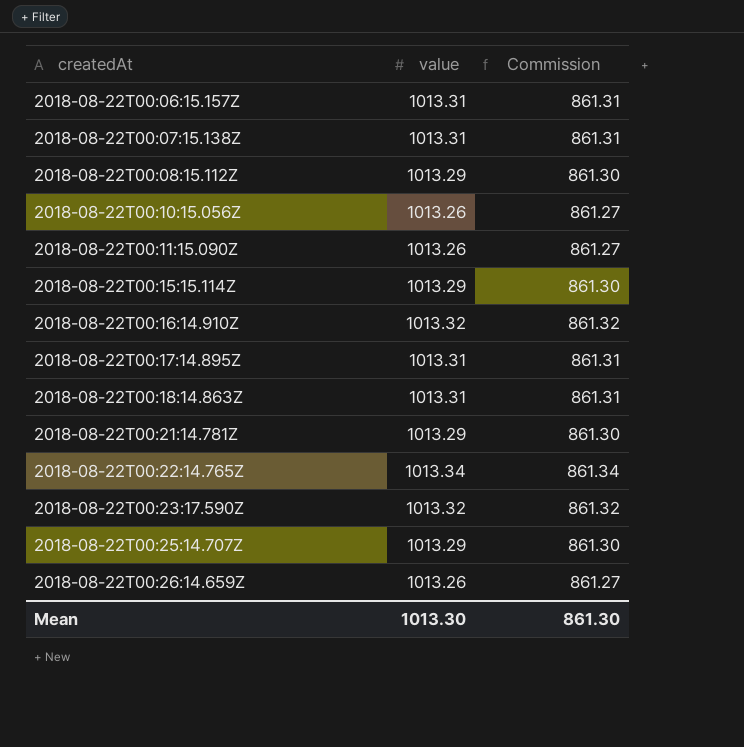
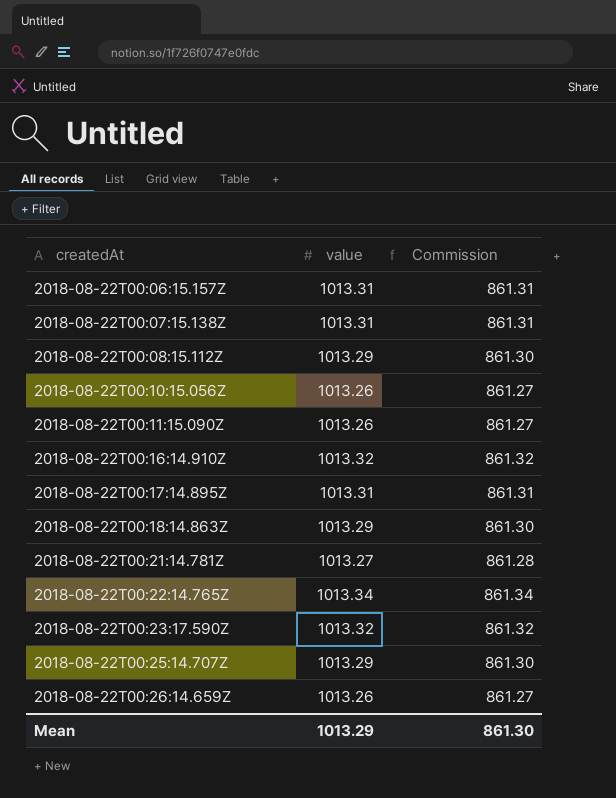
row 2018-08-22T00:15:15.114Z: 1013.29 | 861.30 -> none
2018-08-22T00:18:14.863Z | value: 1013.31 -> 1013.29
2018-08-22T00:18:14.863Z | Commission: 861.31 -> 861.30
2018-08-22T00:21:14.781Z | value: 1013.29 -> 1013.27
2018-08-22T00:21:14.781Z | Commission: 861.30 -> 861.28
Mean | value: 1013.30 -> 1013.29

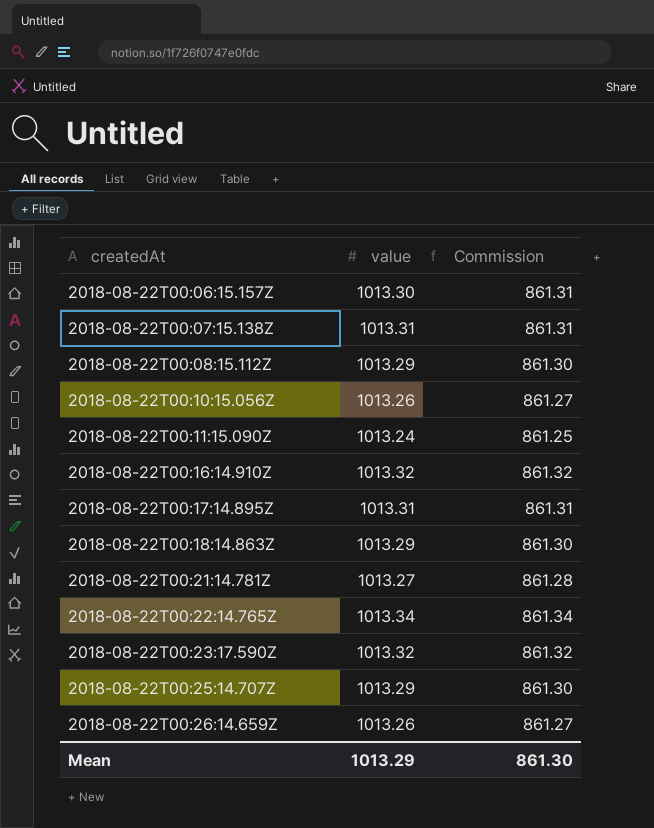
2018-08-22T00:06:15.157Z | value: 1013.31 -> 1013.30
2018-08-22T00:11:15.090Z | value: 1013.26 -> 1013.24
2018-08-22T00:11:15.090Z | Commission: 861.27 -> 861.25

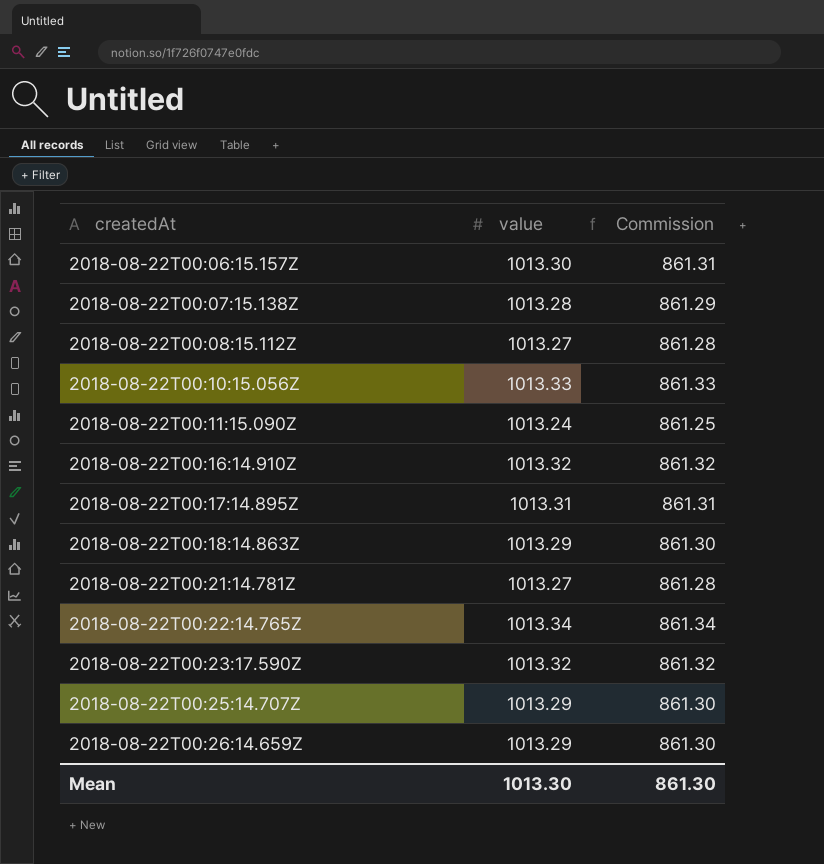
2018-08-22T00:07:15.138Z | value: 1013.31 -> 1013.28
2018-08-22T00:07:15.138Z | Commission: 861.31 -> 861.29
2018-08-22T00:08:15.112Z | value: 1013.29 -> 1013.27
2018-08-22T00:08:15.112Z | Commission: 861.30 -> 861.28
2018-08-22T00:10:15.056Z | value: 1013.26 -> 1013.33
2018-08-22T00:10:15.056Z | Commission: 861.27 -> 861.33
2018-08-22T00:26:14.659Z | value: 1013.26 -> 1013.29
2018-08-22T00:26:14.659Z | Commission: 861.27 -> 861.30
Mean | value: 1013.29 -> 1013.30

